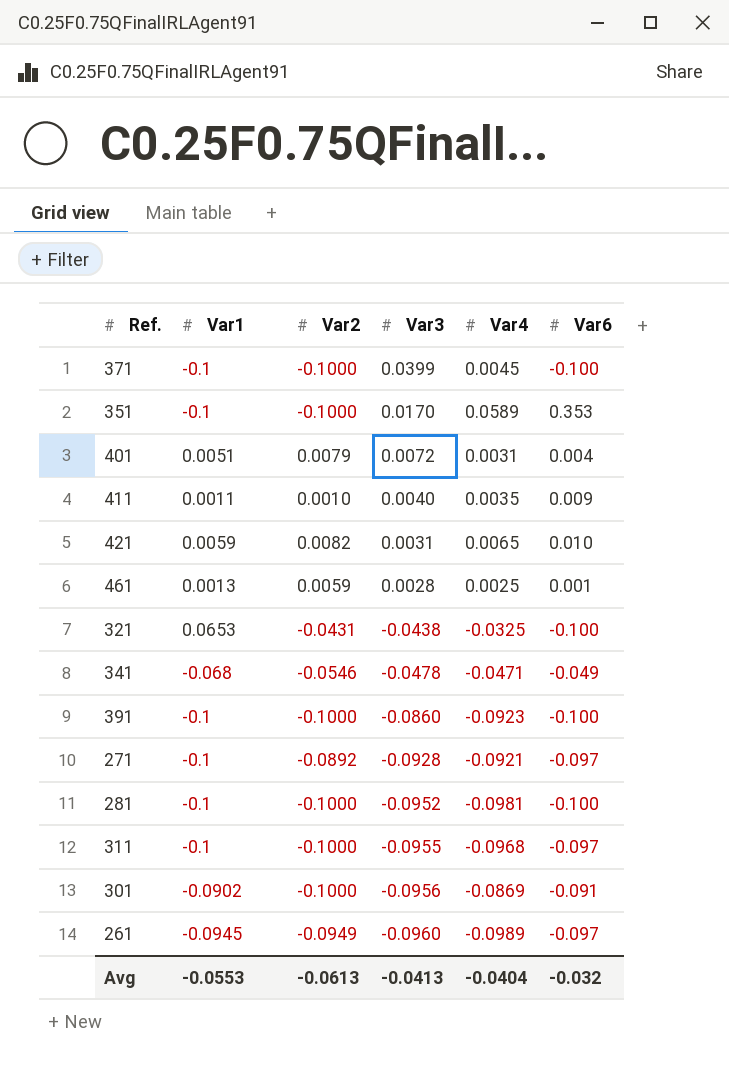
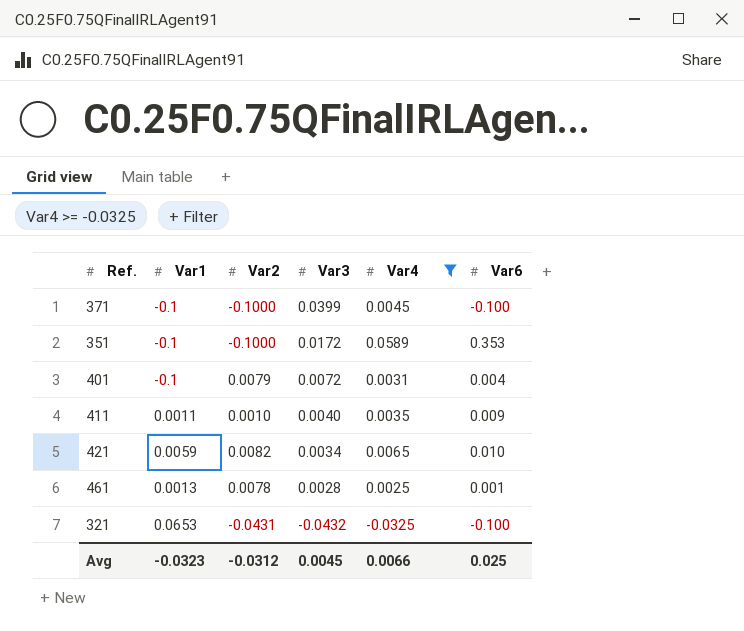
filter: none -> Var4 >= -0.0325
351 | Var3: 0.0170 -> 0.0172
401 | Var1: 0.0051 -> -0.1
421 | Var3: 0.0031 -> 0.0034
461 | Var2: 0.0059 -> 0.0078
321 | Var3: -0.0438 -> -0.0432
Avg | Var1: -0.0553 -> -0.0323
Avg | Var2: -0.0613 -> -0.0312
Avg | Var3: -0.0413 -> 0.0045
Avg | Var4: -0.0404 -> 0.0066
Avg | Var6: -0.032 -> 0.025

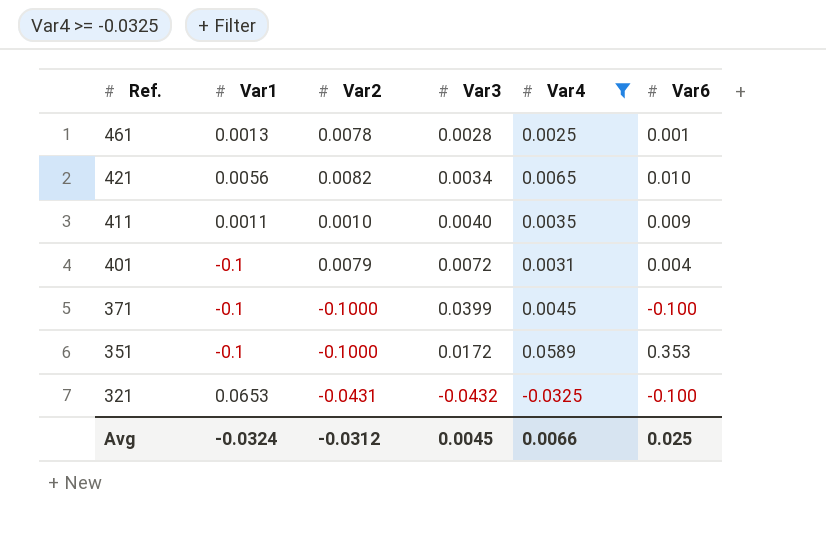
row order: Var3 descending -> Ref. descending
421 | Var1: 0.0059 -> 0.0056
Avg | Var1: -0.0323 -> -0.0324

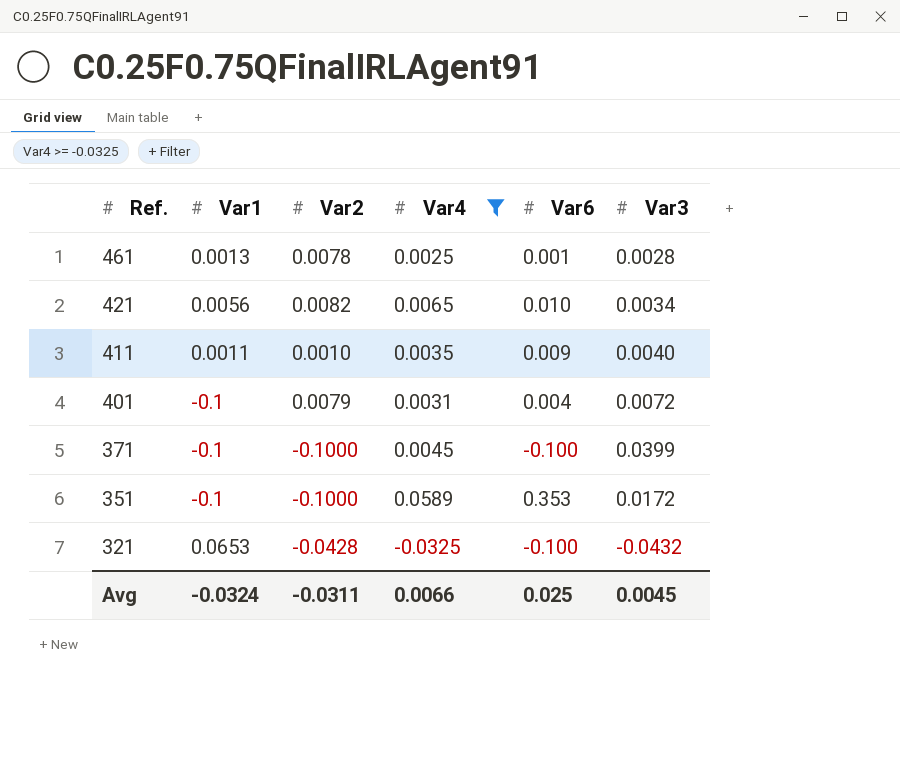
column Var3 | position: 4 -> 6
321 | Var2: -0.0431 -> -0.0428
Avg | Var2: -0.0312 -> -0.0311

